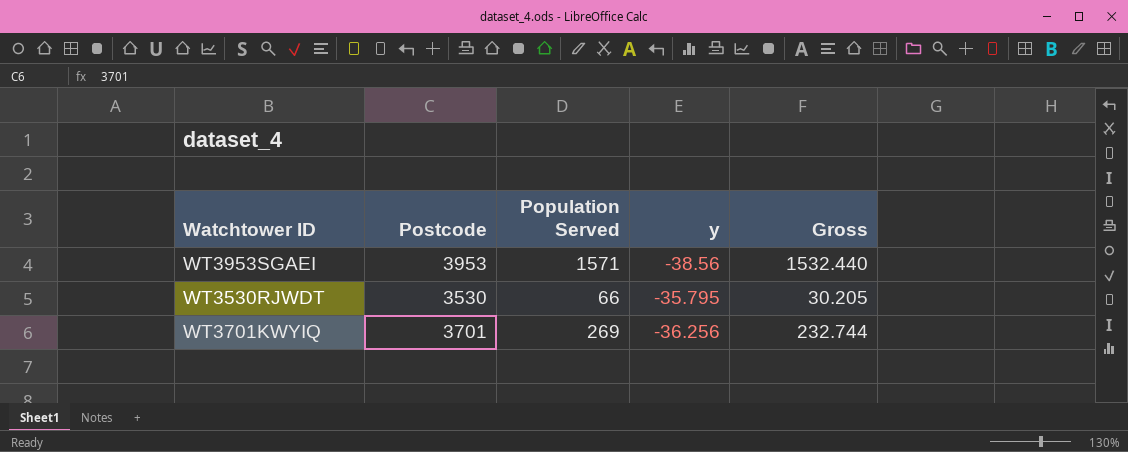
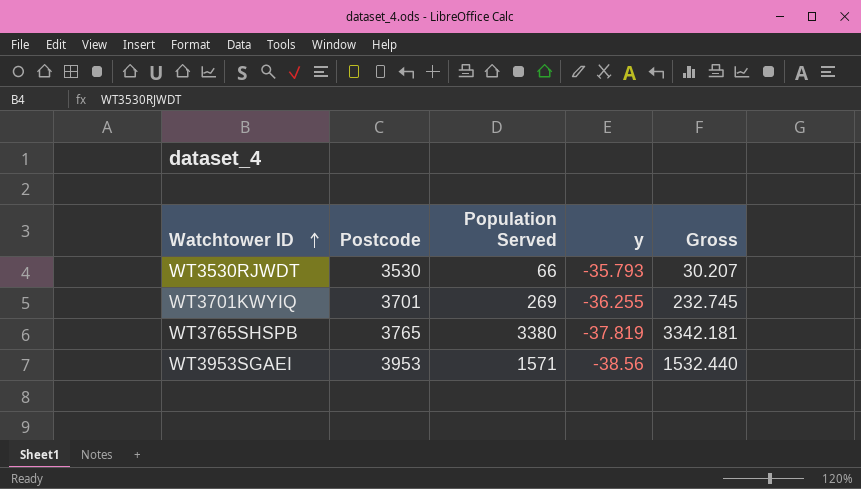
row order: none -> Watchtower ID ascending
WT3530RJWDT | y: -35.795 -> -35.793
WT3530RJWDT | Gross: 30.205 -> 30.207
WT3701KWYIQ | y: -36.256 -> -36.255
WT3701KWYIQ | Gross: 232.744 -> 232.745
row WT3765SHSPB: none -> 3765 | 3380 | -37.819 | 3342.181

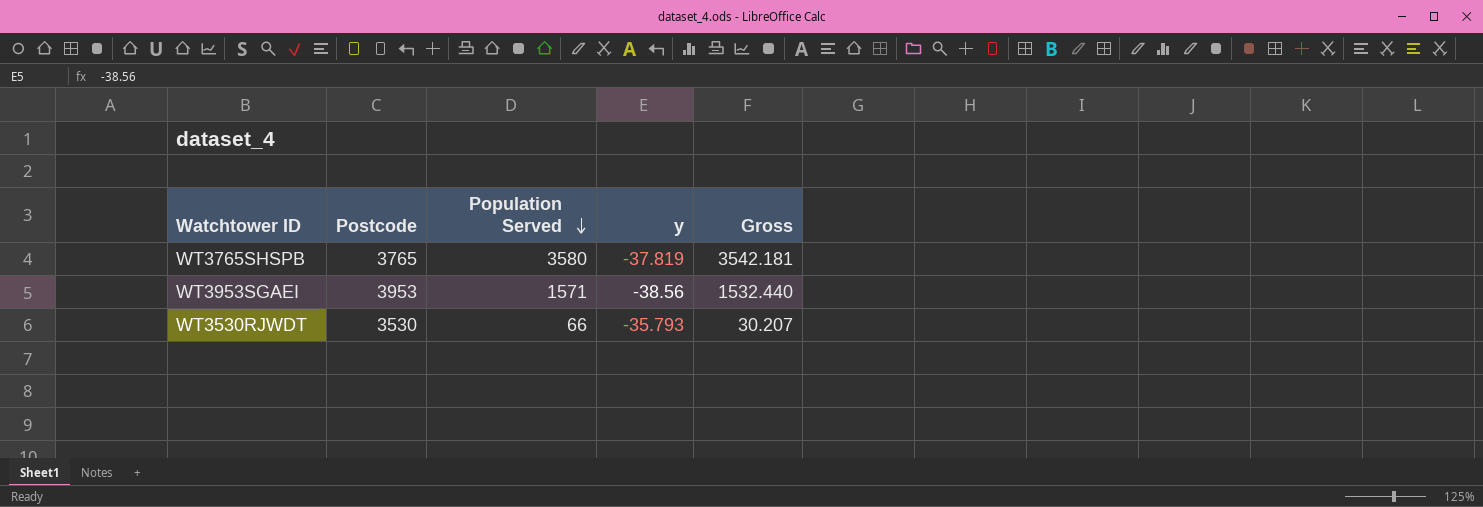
row order: Watchtower ID ascending -> Population Served descending
row WT3701KWYIQ: 3701 | 269 | -36.255 | 232.745 -> none
WT3765SHSPB | Population Served: 3380 -> 3580
WT3765SHSPB | Gross: 3342.181 -> 3542.181

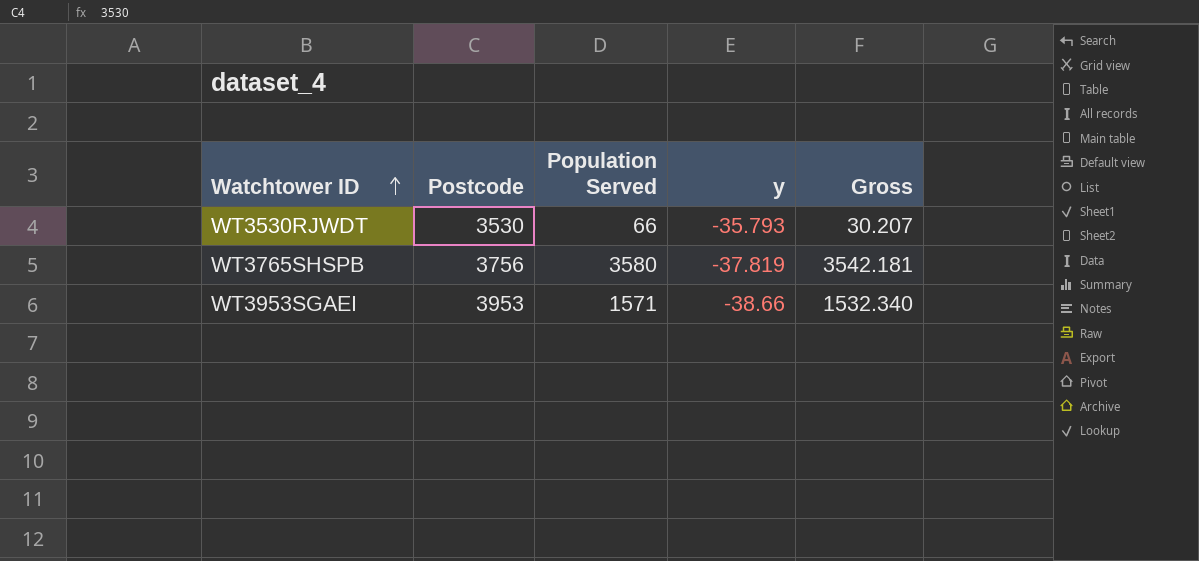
row order: Population Served descending -> Watchtower ID ascending
WT3765SHSPB | Postcode: 3765 -> 3756
WT3953SGAEI | y: -38.56 -> -38.66
WT3953SGAEI | Gross: 1532.440 -> 1532.340

